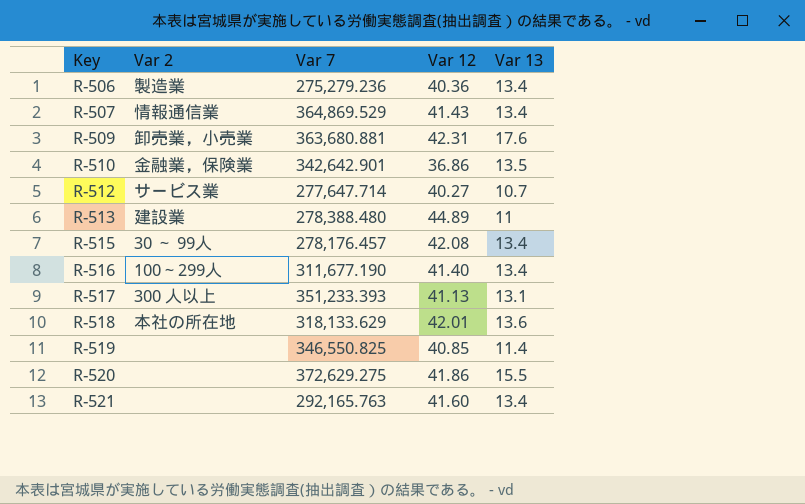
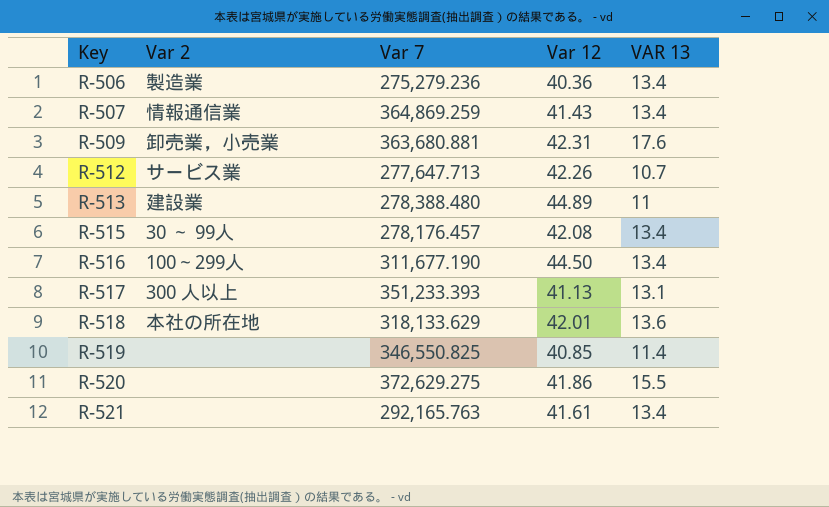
column name: Var 13 -> VAR 13
row R-510: 金融業，保険業 | 342,642.901 | 36.86 | 13.5 -> none
R-507 | Var 7: 364,869.529 -> 364,869.259
R-512 | Var 7: 277,647.714 -> 277,647.713
R-512 | Var 12: 40.27 -> 42.26
R-516 | Var 12: 41.40 -> 44.50
R-521 | Var 12: 41.60 -> 41.61

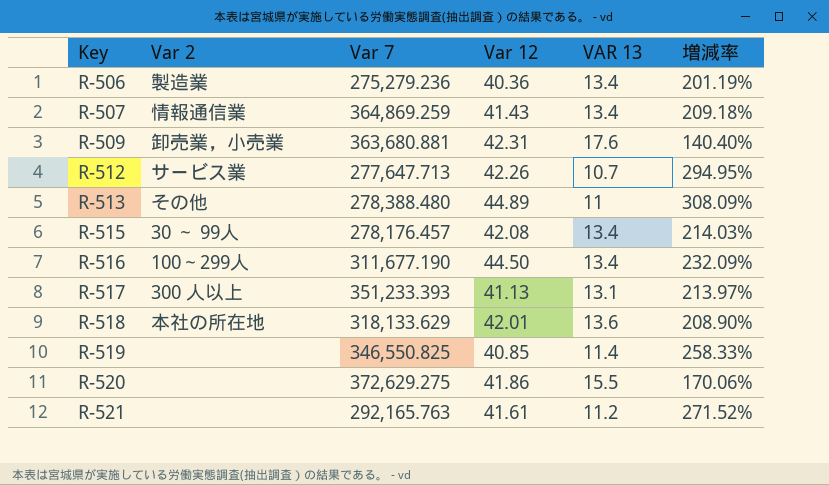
column 増減率 | formula: none -> ([Var 12] - [VAR 13]) / [VAR 13]
R-513 | Var 2: 建設業 -> その他
R-521 | VAR 13: 13.4 -> 11.2

